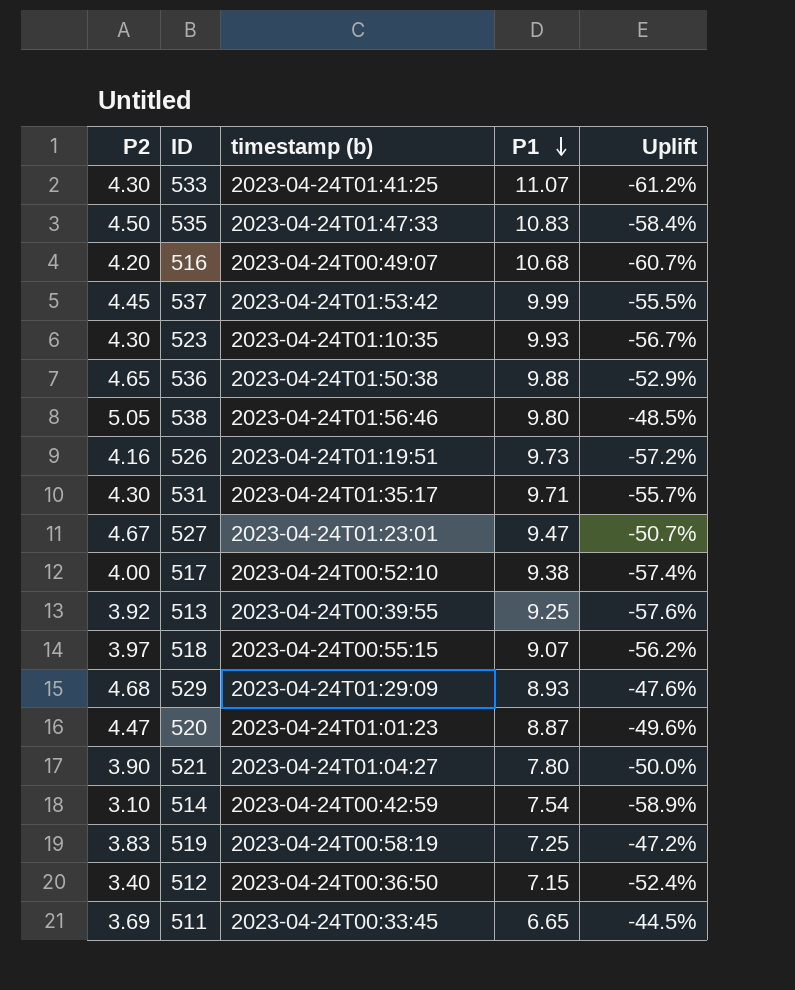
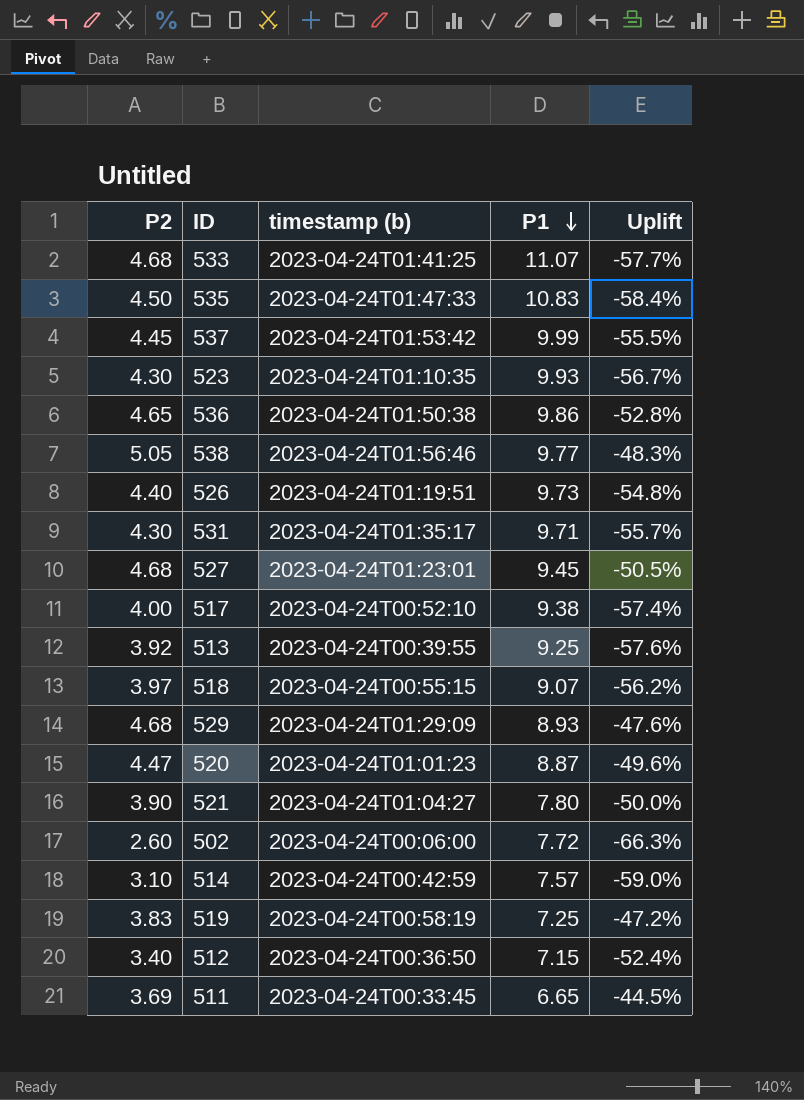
row 516: 4.20 | 2023-04-24T00:49:07 | 10.68 | -60.7% -> none
533 | P2: 4.30 -> 4.68
533 | Uplift: -61.2% -> -57.7%
536 | P1: 9.88 -> 9.86
536 | Uplift: -52.9% -> -52.8%
538 | P1: 9.80 -> 9.77
538 | Uplift: -48.5% -> -48.3%
526 | P2: 4.16 -> 4.40
526 | Uplift: -57.2% -> -54.8%
527 | P2: 4.67 -> 4.68
527 | P1: 9.47 -> 9.45
527 | Uplift: -50.7% -> -50.5%
row 502: none -> 2.60 | 2023-04-24T00:06:00 | 7.72 | -66.3%
514 | P1: 7.54 -> 7.57
514 | Uplift: -58.9% -> -59.0%

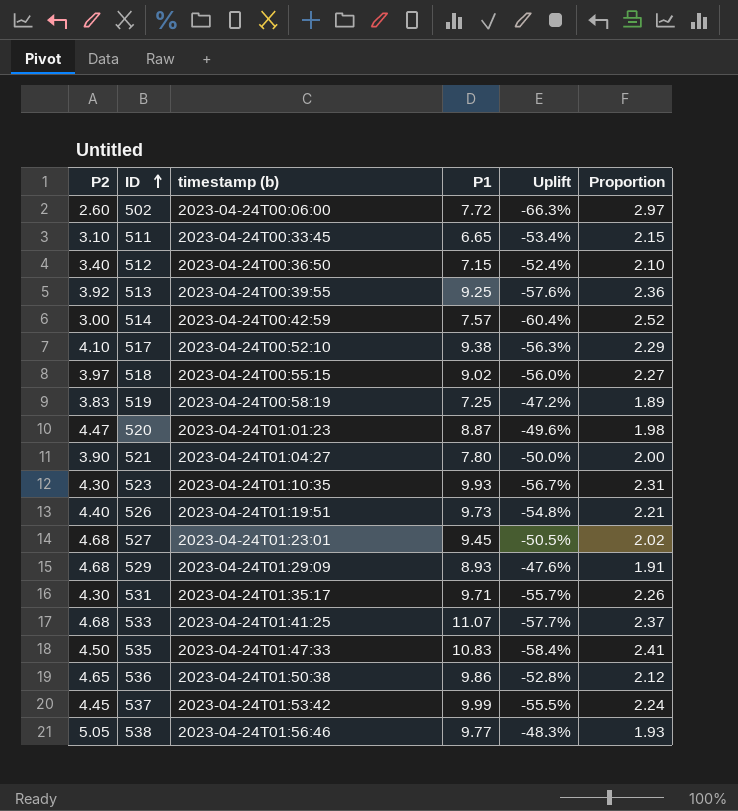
row order: P1 descending -> ID ascending
column Proportion | formula: none -> [P1] / [P2]
511 | P2: 3.69 -> 3.10
511 | Uplift: -44.5% -> -53.4%
514 | P2: 3.10 -> 3.00
514 | Uplift: -59.0% -> -60.4%
517 | P2: 4.00 -> 4.10
517 | Uplift: -57.4% -> -56.3%
518 | P1: 9.07 -> 9.02
518 | Uplift: -56.2% -> -56.0%

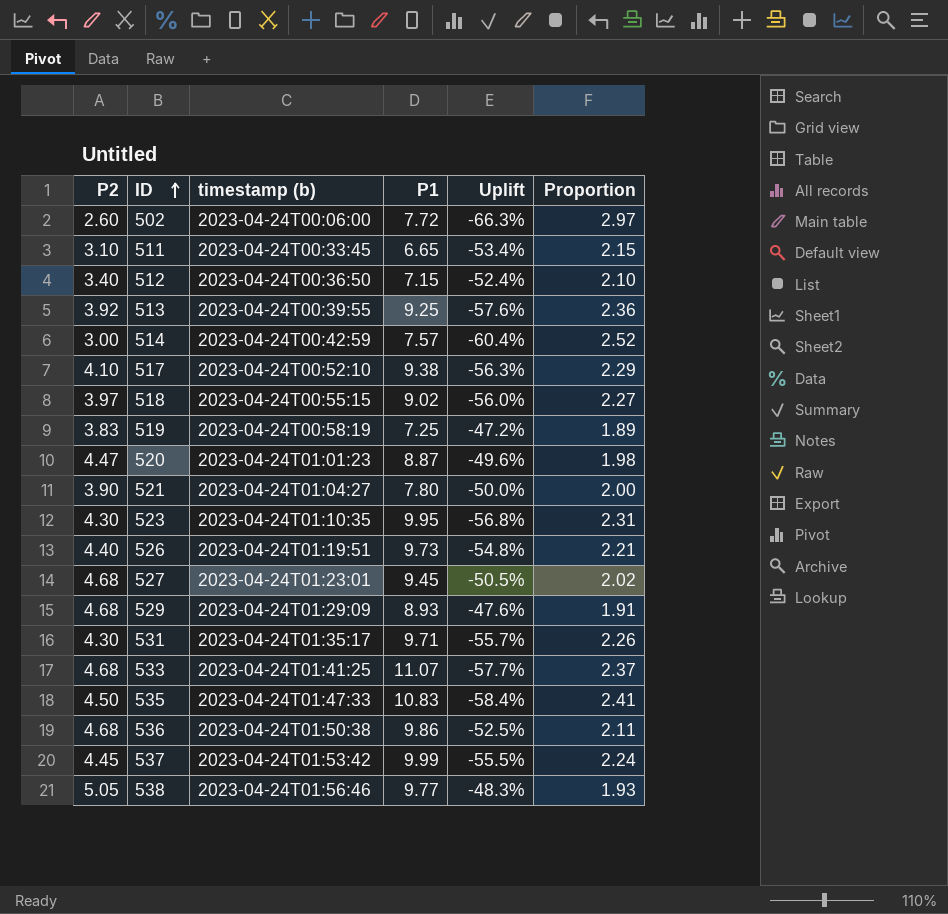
523 | P1: 9.93 -> 9.95
523 | Uplift: -56.7% -> -56.8%
536 | P2: 4.65 -> 4.68
536 | Uplift: -52.8% -> -52.5%
536 | Proportion: 2.12 -> 2.11

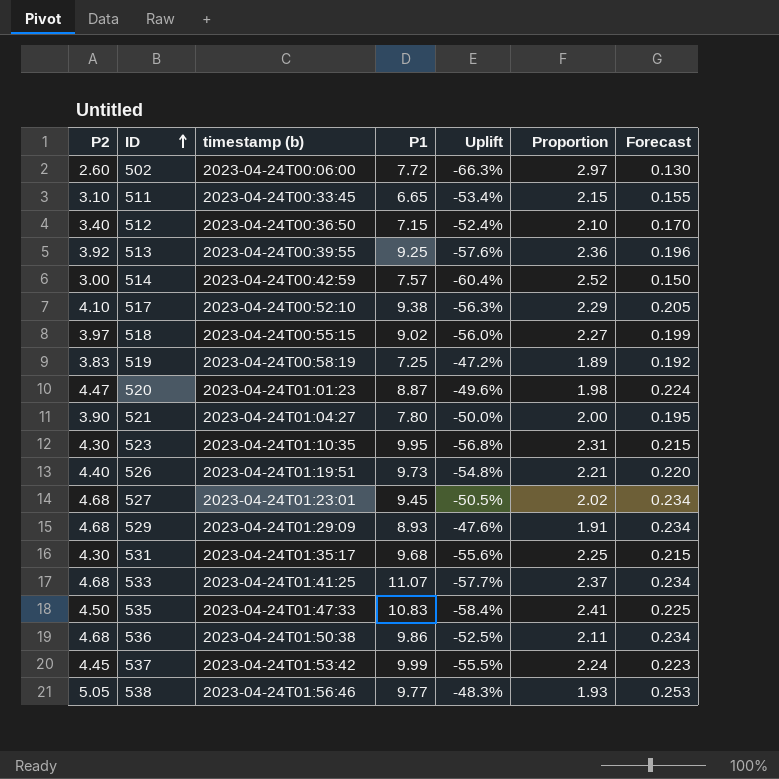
column Forecast | formula: none -> [P2] * 0.05
531 | P1: 9.71 -> 9.68
531 | Uplift: -55.7% -> -55.6%
531 | Proportion: 2.26 -> 2.25

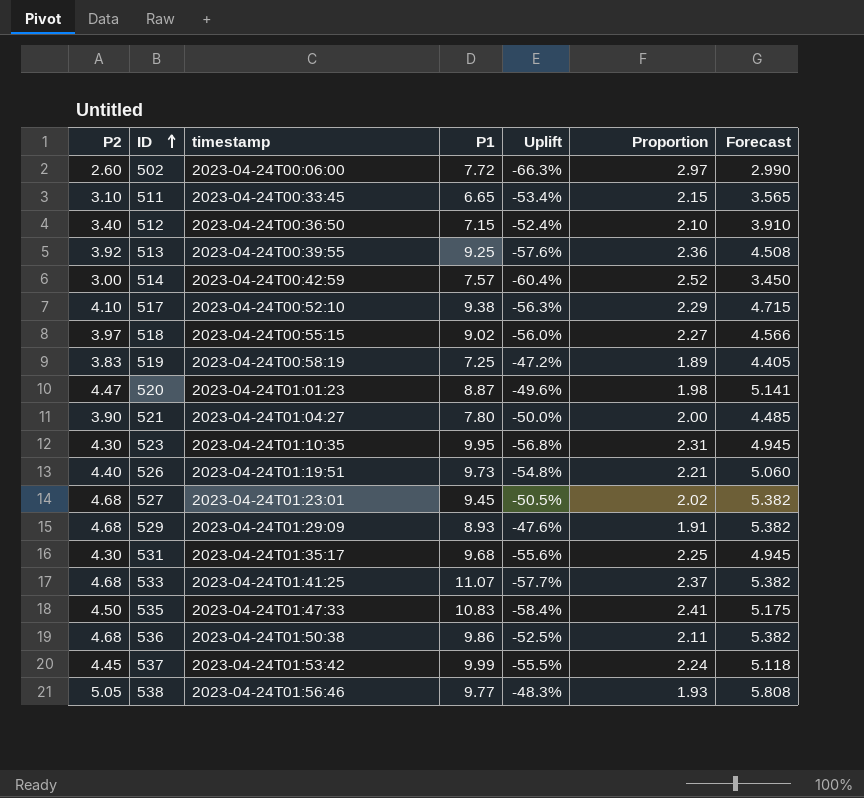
column name: timestamp (b) -> timestamp
column Forecast | formula: [P2] * 0.05 -> [P2] * 1.15

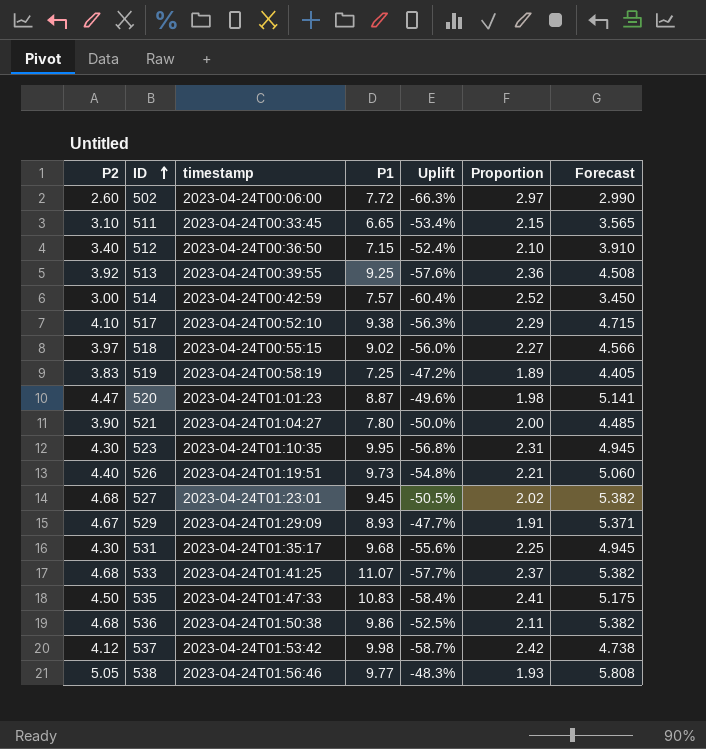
529 | P2: 4.68 -> 4.67
529 | Uplift: -47.6% -> -47.7%
529 | Forecast: 5.382 -> 5.371
537 | P2: 4.45 -> 4.12
537 | P1: 9.99 -> 9.98
537 | Uplift: -55.5% -> -58.7%
537 | Proportion: 2.24 -> 2.42
537 | Forecast: 5.118 -> 4.738

